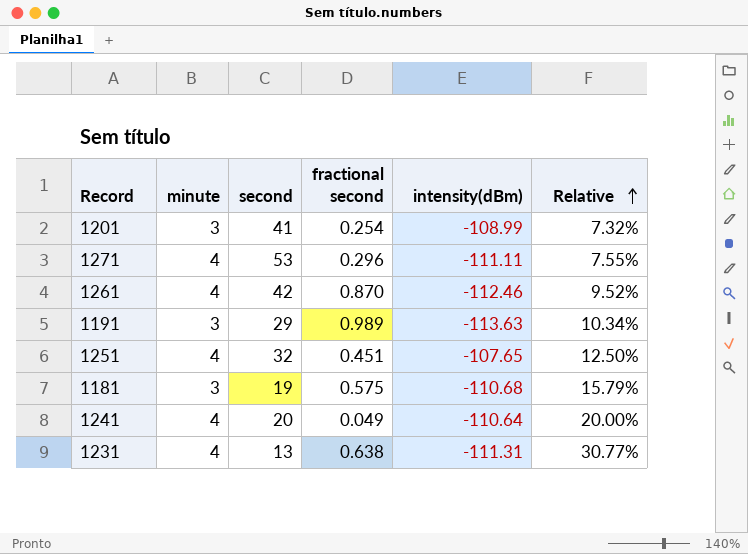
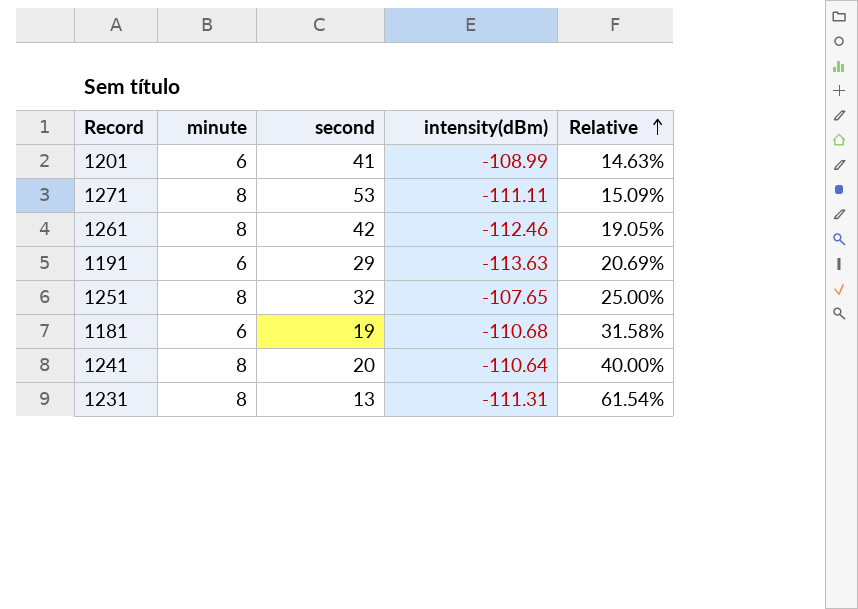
column fractional second | position: 4 -> none
1201 | minute: 3 -> 6
1201 | Relative: 7.32% -> 14.63%
1271 | minute: 4 -> 8
1271 | Relative: 7.55% -> 15.09%
1261 | minute: 4 -> 8
1261 | Relative: 9.52% -> 19.05%
1191 | minute: 3 -> 6
1191 | Relative: 10.34% -> 20.69%
1251 | minute: 4 -> 8
1251 | Relative: 12.50% -> 25.00%
1181 | minute: 3 -> 6
1181 | Relative: 15.79% -> 31.58%
1241 | minute: 4 -> 8
1241 | Relative: 20.00% -> 40.00%
1231 | minute: 4 -> 8
1231 | Relative: 30.77% -> 61.54%

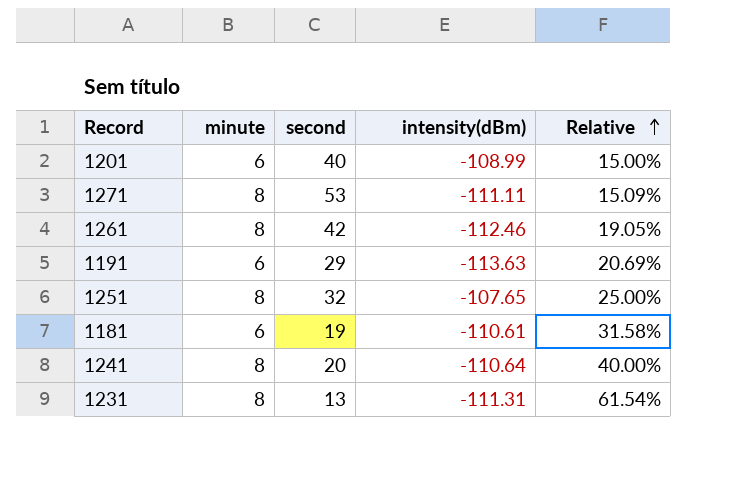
1201 | second: 41 -> 40
1201 | Relative: 14.63% -> 15.00%
1181 | intensity(dBm): -110.68 -> -110.61

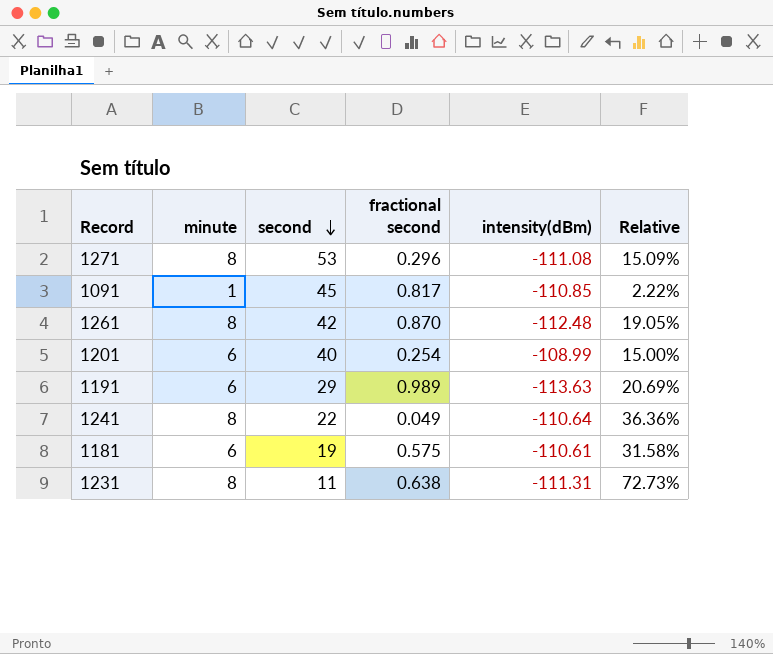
row order: Relative ascending -> second descending
column fractional second | position: none -> 4
row 1251: 8 | 32 | -107.65 | 25.00% -> none
1271 | intensity(dBm): -111.11 -> -111.08
row 1091: none -> 1 | 45 | 0.817 | -110.85 | 2.22%
1261 | intensity(dBm): -112.46 -> -112.48
1241 | second: 20 -> 22
1241 | Relative: 40.00% -> 36.36%
1231 | second: 13 -> 11
1231 | Relative: 61.54% -> 72.73%

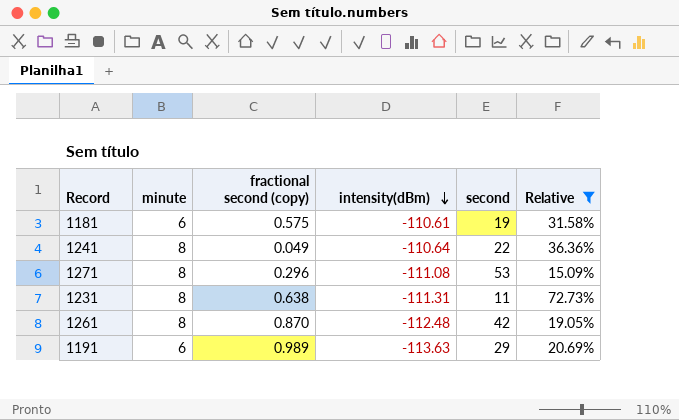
filter: none -> Relative >= 15.09%
row order: second descending -> intensity(dBm) descending
column name: fractional second -> fractional second (copy)
column second | position: 3 -> 5

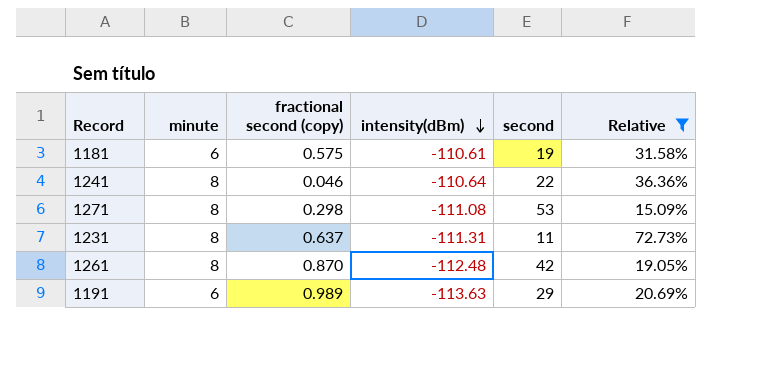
1241 | fractional second (copy): 0.049 -> 0.046
1271 | fractional second (copy): 0.296 -> 0.298
1231 | fractional second (copy): 0.638 -> 0.637

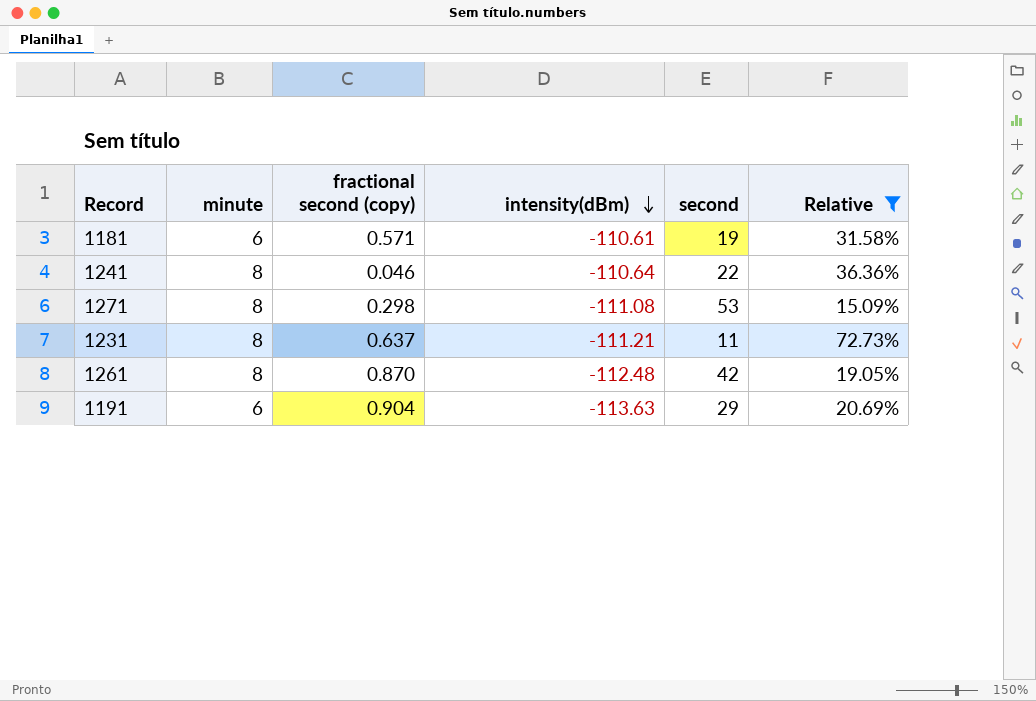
1181 | fractional second (copy): 0.575 -> 0.571
1231 | intensity(dBm): -111.31 -> -111.21
1191 | fractional second (copy): 0.989 -> 0.904

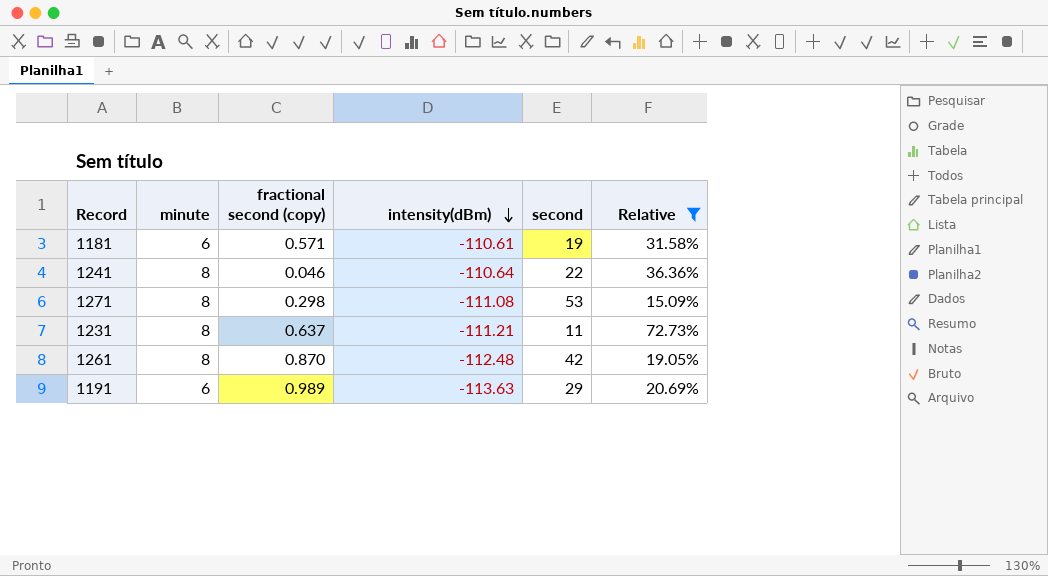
1191 | fractional second (copy): 0.904 -> 0.989

